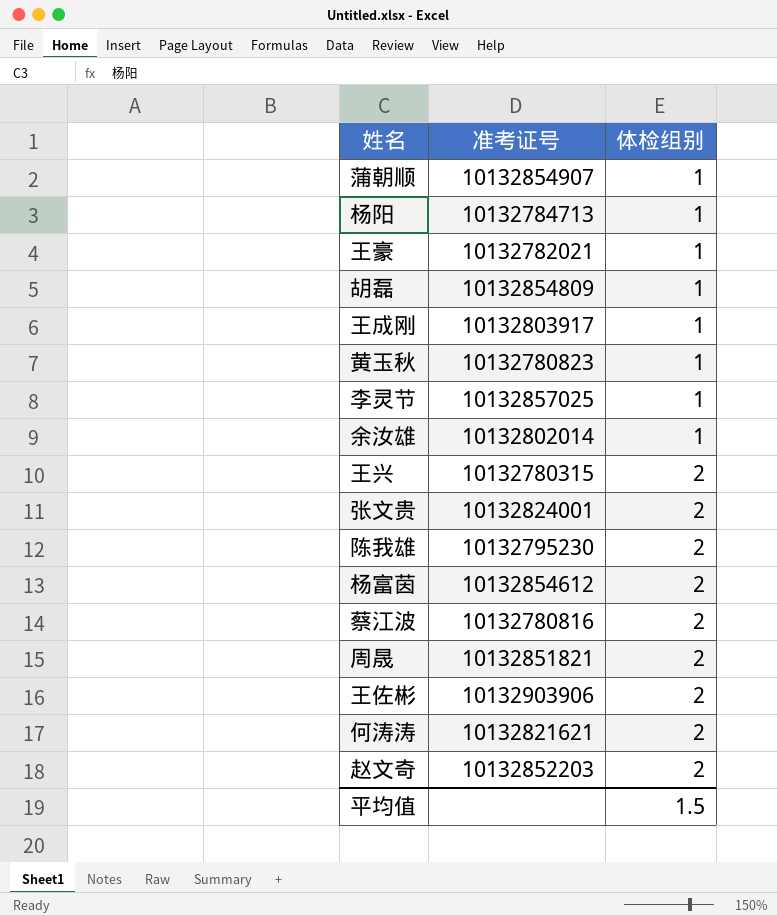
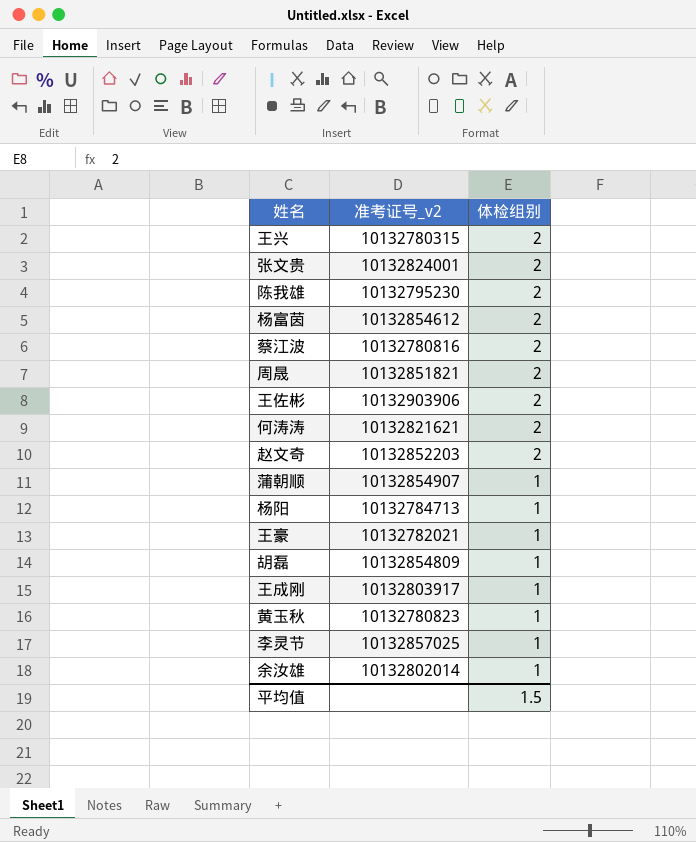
row order: 体检组别 ascending -> 体检组别 descending
column name: 准考证号 -> 准考证号_v2

